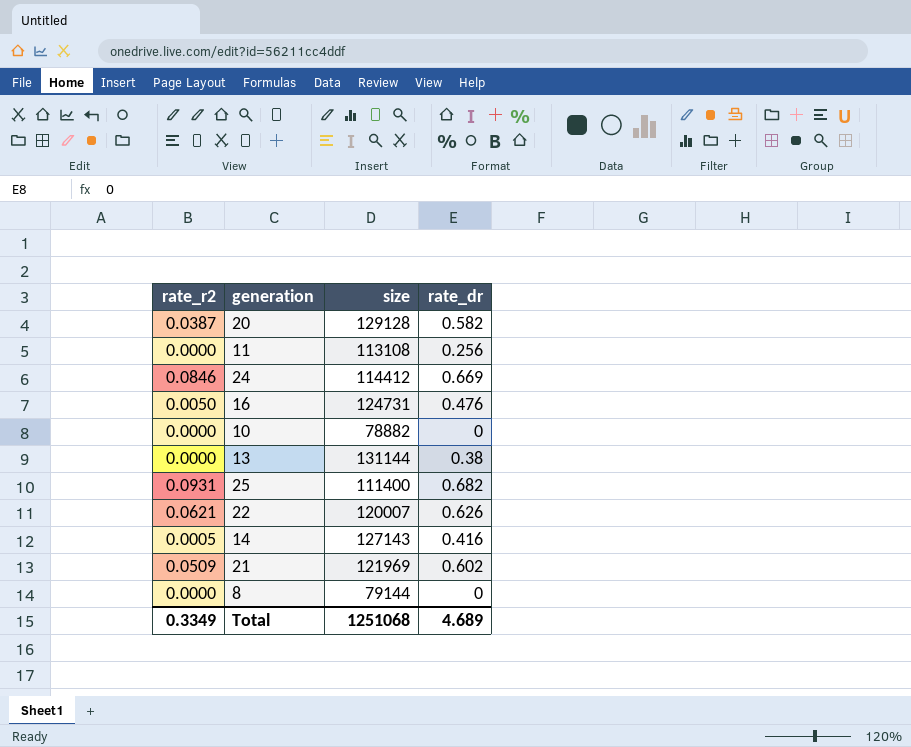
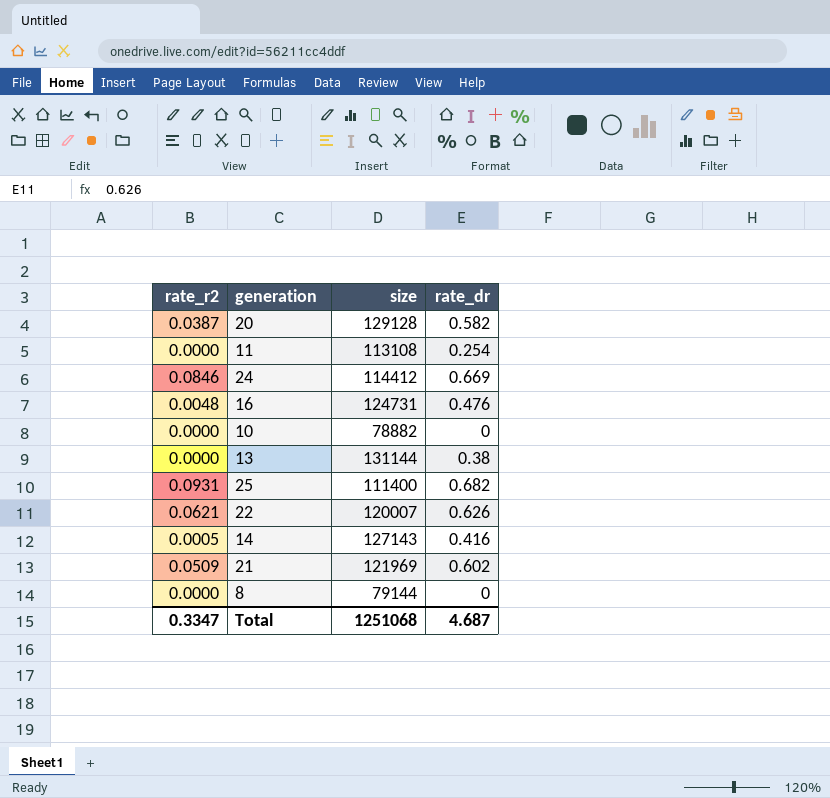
11 | rate_dr: 0.256 -> 0.254
16 | rate_r2: 0.0050 -> 0.0048
Total | rate_r2: 0.3349 -> 0.3347
Total | rate_dr: 4.689 -> 4.687

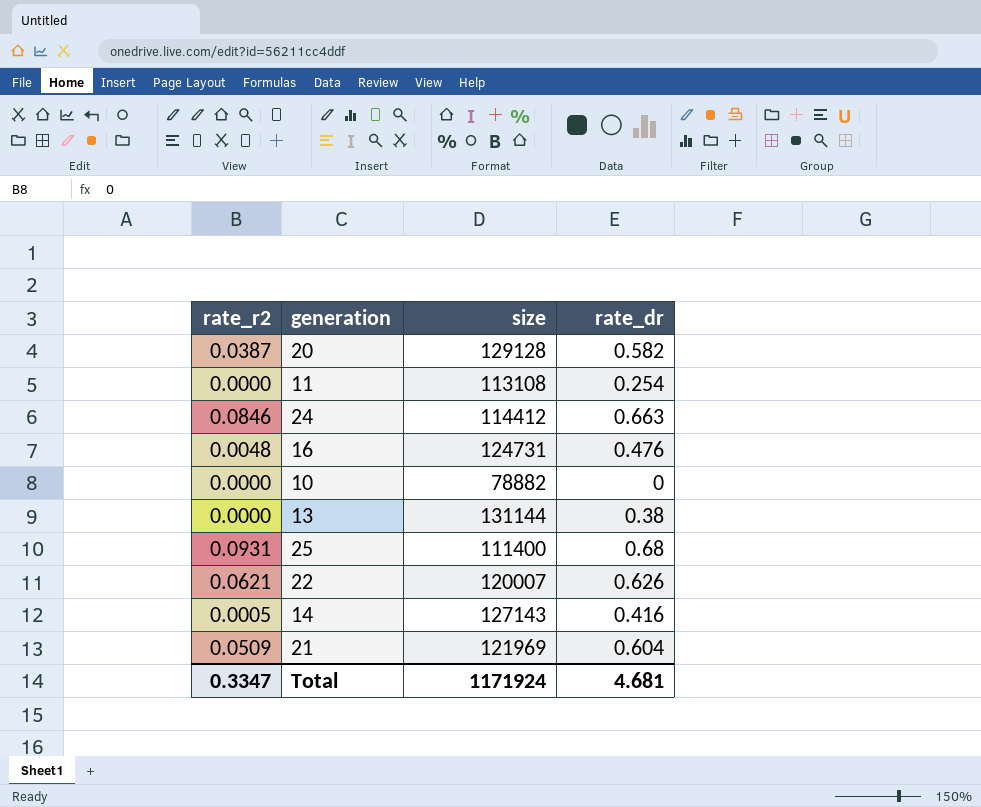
row 8: 0.0000 | 79144 | 0 -> none
24 | rate_dr: 0.669 -> 0.663
25 | rate_dr: 0.682 -> 0.68
21 | rate_dr: 0.602 -> 0.604
Total | size: 1251068 -> 1171924
Total | rate_dr: 4.687 -> 4.681

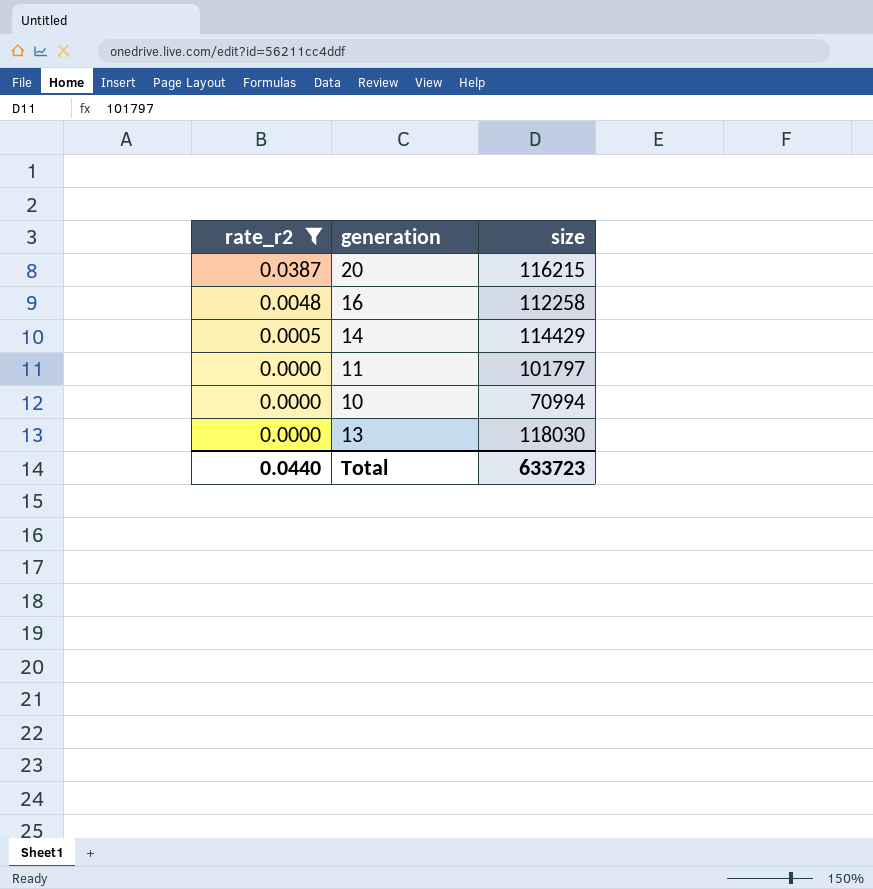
filter: none -> rate_r2 <= 0.0387
row order: none -> rate_r2 descending
column rate_dr | position: 4 -> none
20 | size: 129128 -> 116215
16 | size: 124731 -> 112258
14 | size: 127143 -> 114429
11 | size: 113108 -> 101797
10 | size: 78882 -> 70994
13 | size: 131144 -> 118030
Total | rate_r2: 0.3347 -> 0.0440
Total | size: 1171924 -> 633723

